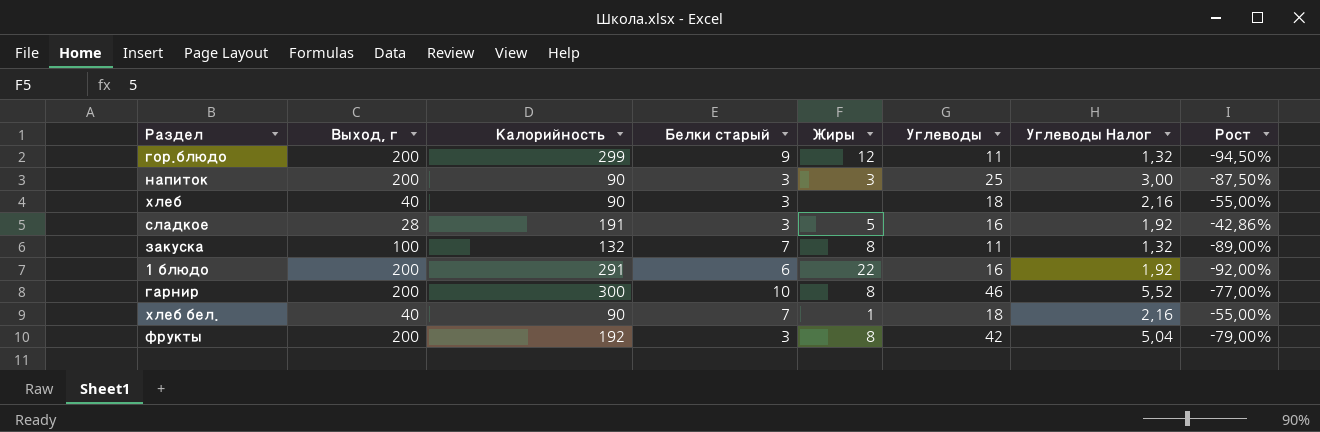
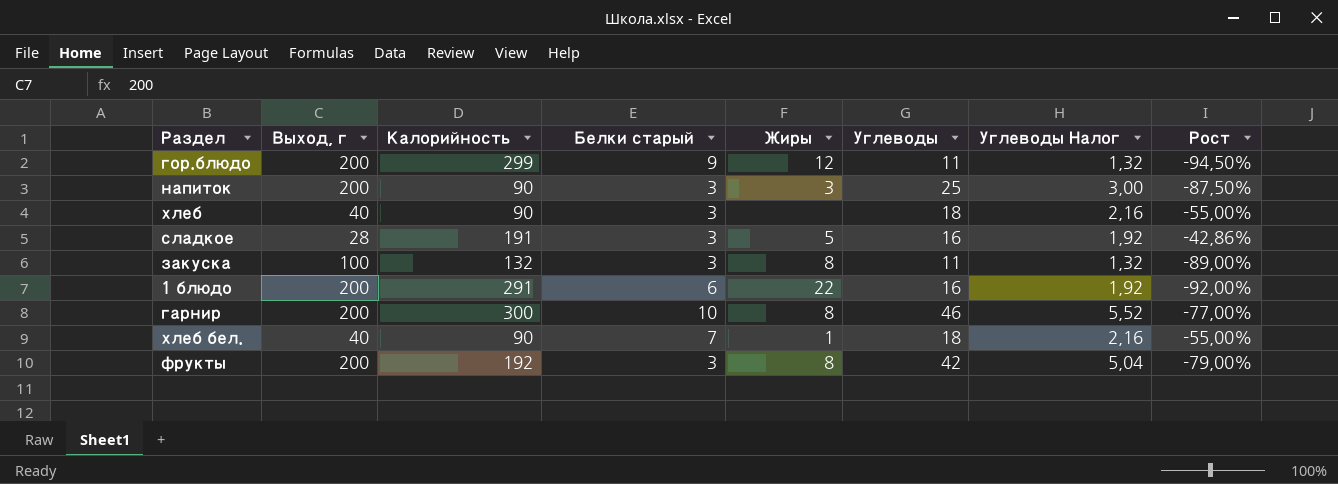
закуска | Белки старый: 7 -> 3

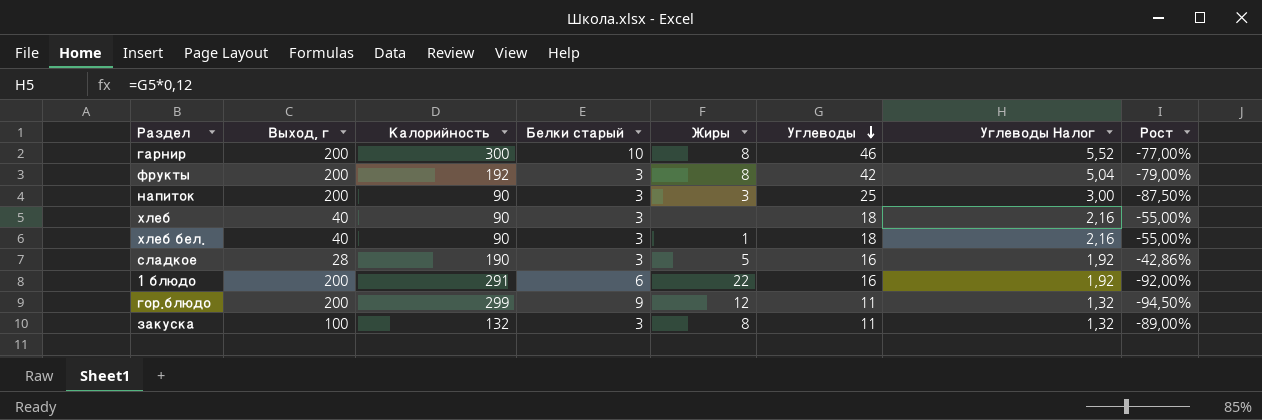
row order: none -> Углеводы descending
хлеб бел. | Белки старый: 7 -> 3
сладкое | Калорийность: 191 -> 190

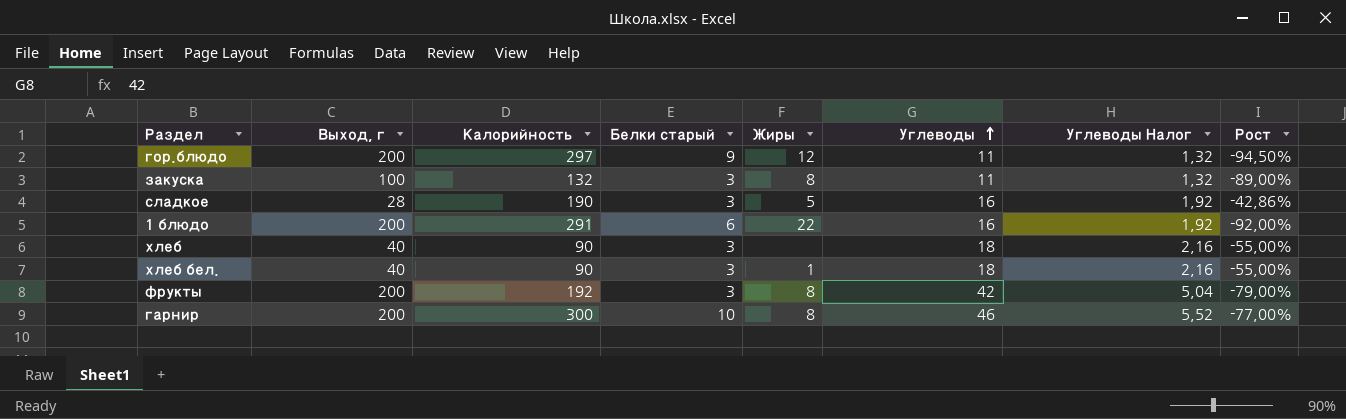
row order: Углеводы descending -> Углеводы ascending
row напиток: 200 | 90 | 3 | 3 | 25 | 3,00 | -87,50% -> none
гор.блюдо | Калорийность: 299 -> 297

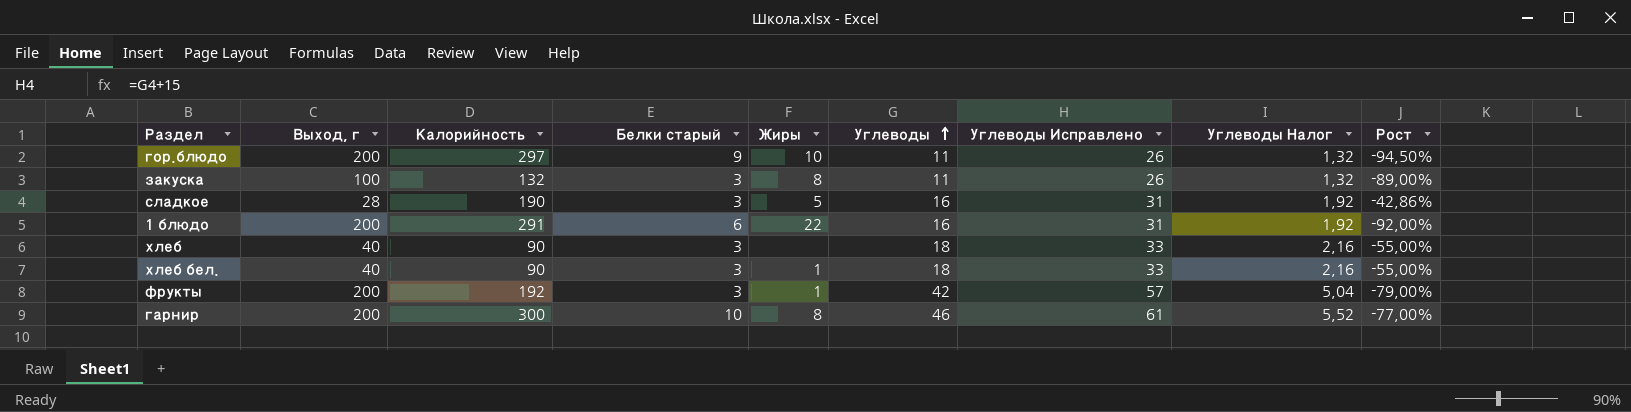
column Углеводы Исправлено | formula: none -> [Углеводы] + 15
гор.блюдо | Жиры: 12 -> 10
фрукты | Жиры: 8 -> 1

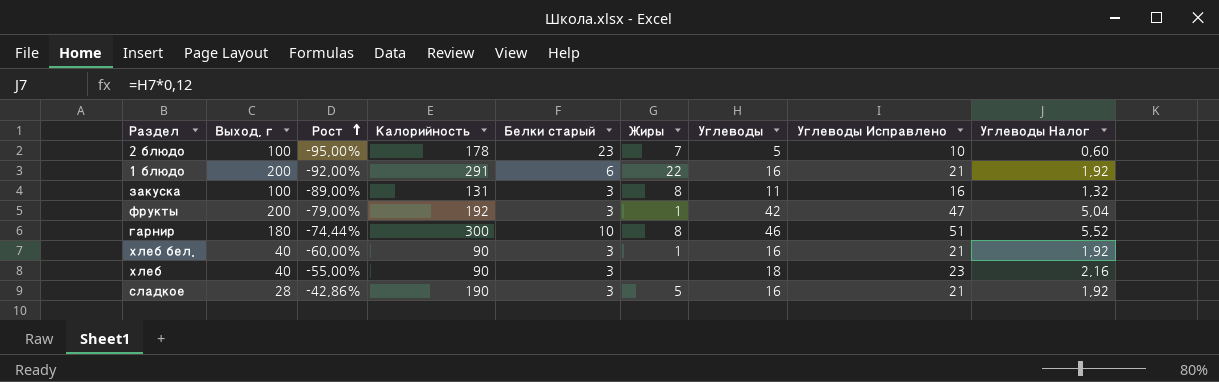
row order: Углеводы ascending -> Рост ascending
column Рост | position: 9 -> 3
column Углеводы Исправлено | formula: [Углеводы] + 15 -> [Углеводы] + 5
row гор.блюдо: 200 | 297 | 9 | 10 | 11 | 26 | 1,32 | -94,50% -> none
row 2 блюдо: none -> 100 | -95,00% | 178 | 23 | 7 | 5 | 10 | 0,60
закуска | Калорийность: 132 -> 131
гарнир | Выход, г: 200 -> 180
гарнир | Рост: -77,00% -> -74,44%
хлеб бел. | Рост: -55,00% -> -60,00%
хлеб бел. | Углеводы: 18 -> 16
хлеб бел. | Углеводы Налог: 2,16 -> 1,92

